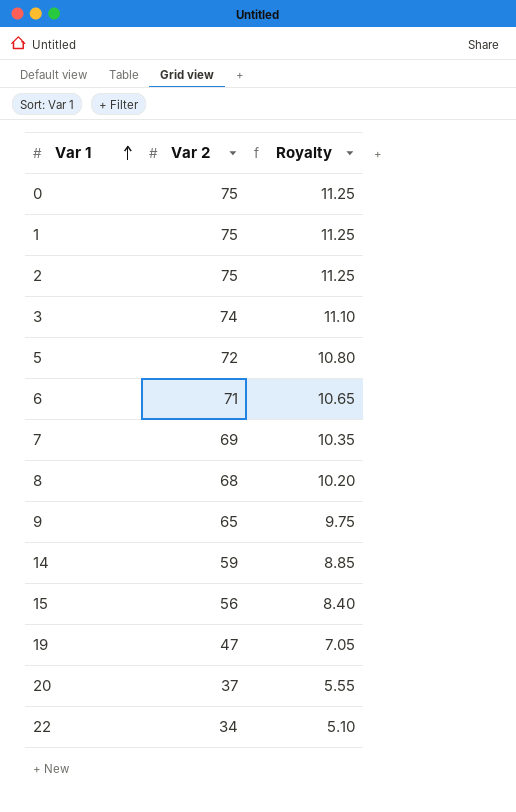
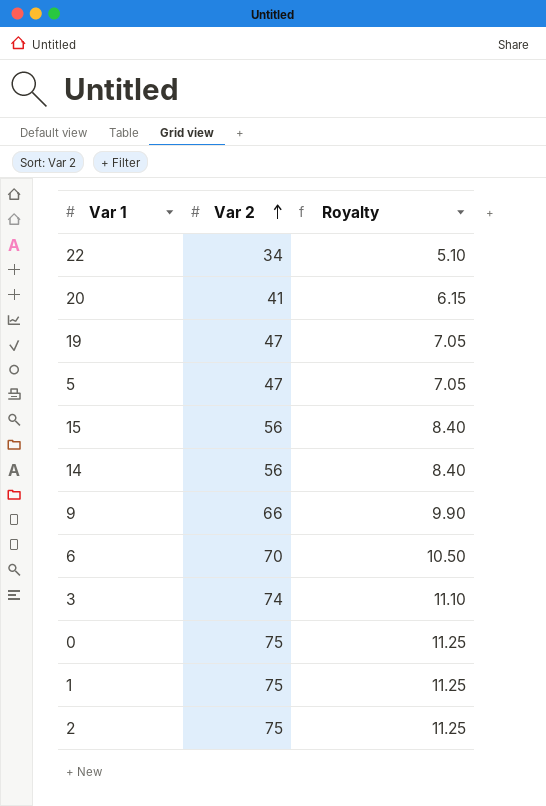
row order: Var 1 ascending -> Var 2 ascending
row 7: 69 | 10.35 -> none
row 8: 68 | 10.20 -> none
20 | Var 2: 37 -> 41
20 | Royalty: 5.55 -> 6.15
5 | Var 2: 72 -> 47
5 | Royalty: 10.80 -> 7.05
14 | Var 2: 59 -> 56
14 | Royalty: 8.85 -> 8.40
9 | Var 2: 65 -> 66
9 | Royalty: 9.75 -> 9.90
6 | Var 2: 71 -> 70
6 | Royalty: 10.65 -> 10.50

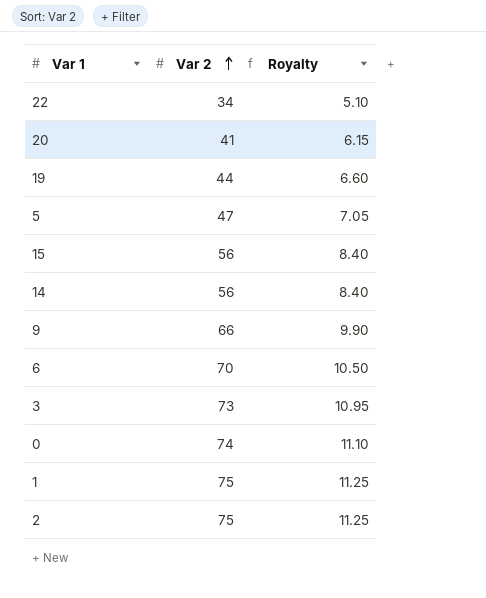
19 | Var 2: 47 -> 44
19 | Royalty: 7.05 -> 6.60
3 | Var 2: 74 -> 73
3 | Royalty: 11.10 -> 10.95
0 | Var 2: 75 -> 74
0 | Royalty: 11.25 -> 11.10

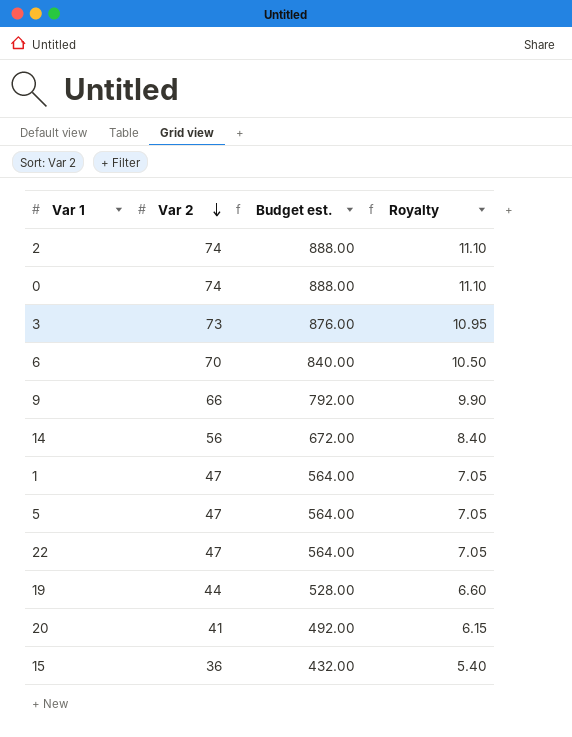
row order: Var 2 ascending -> Var 2 descending
column Budget est. | formula: none -> [Var 2] * 12
2 | Var 2: 75 -> 74
2 | Royalty: 11.25 -> 11.10
1 | Var 2: 75 -> 47
1 | Royalty: 11.25 -> 7.05
22 | Var 2: 34 -> 47
22 | Royalty: 5.10 -> 7.05
15 | Var 2: 56 -> 36
15 | Royalty: 8.40 -> 5.40

